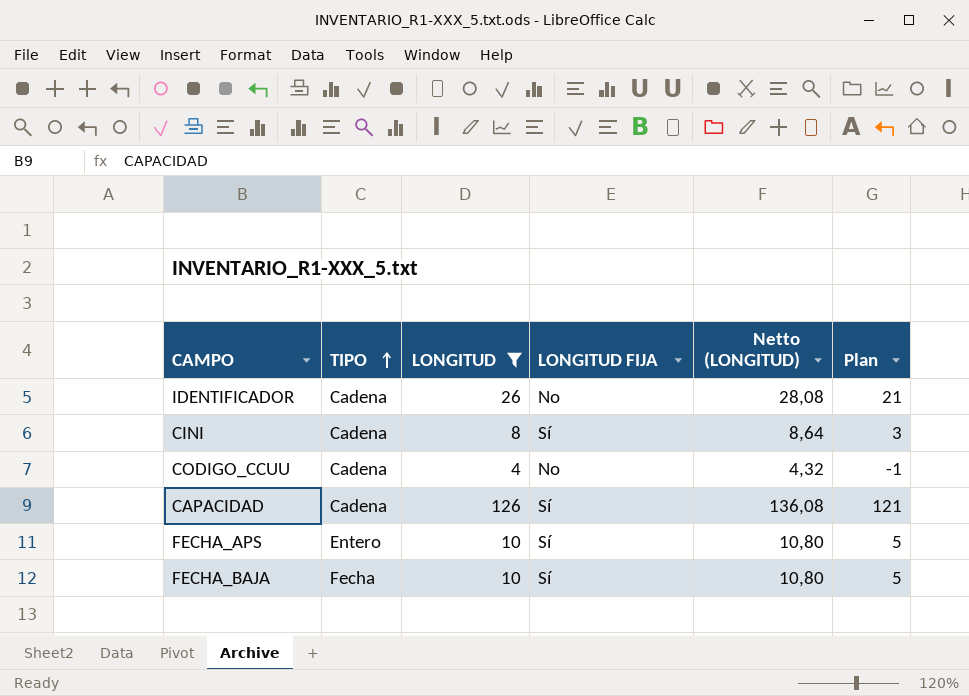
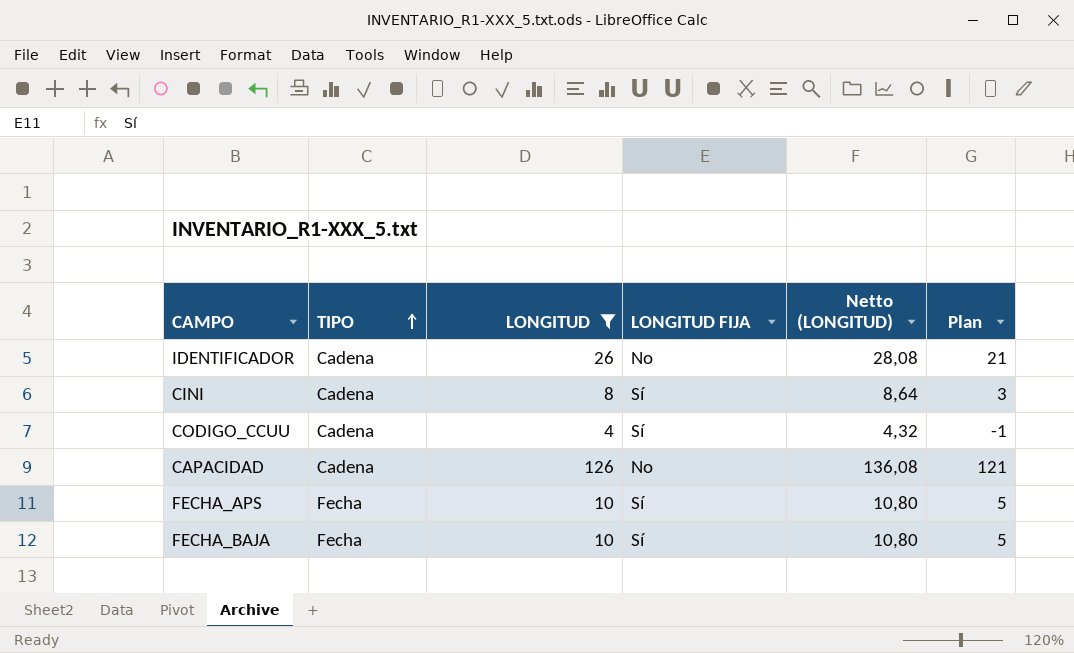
CODIGO_CCUU | LONGITUD FIJA: No -> Sí
CAPACIDAD | LONGITUD FIJA: Sí -> No
FECHA_APS | TIPO: Entero -> Fecha

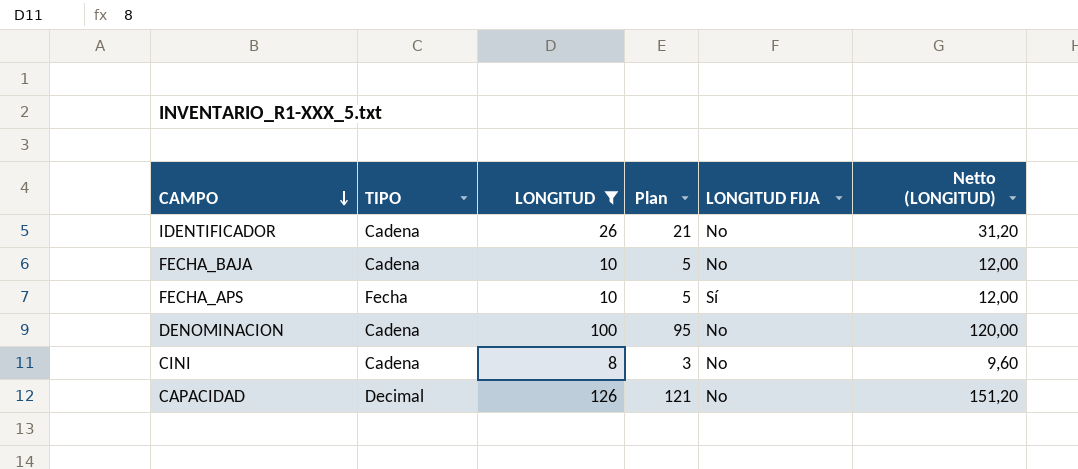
row order: TIPO ascending -> CAMPO descending
column Plan | position: 6 -> 4
column Netto (LONGITUD) | formula: [LONGITUD] * 1,08 -> [LONGITUD] * 1,2
row CODIGO_CCUU: Cadena | 4 | Sí | 4,32 | -1 -> none
FECHA_BAJA | TIPO: Fecha -> Cadena
FECHA_BAJA | LONGITUD FIJA: Sí -> No
row DENOMINACION: none -> Cadena | 100 | 95 | No | 120,00
CINI | LONGITUD FIJA: Sí -> No
CAPACIDAD | TIPO: Cadena -> Decimal

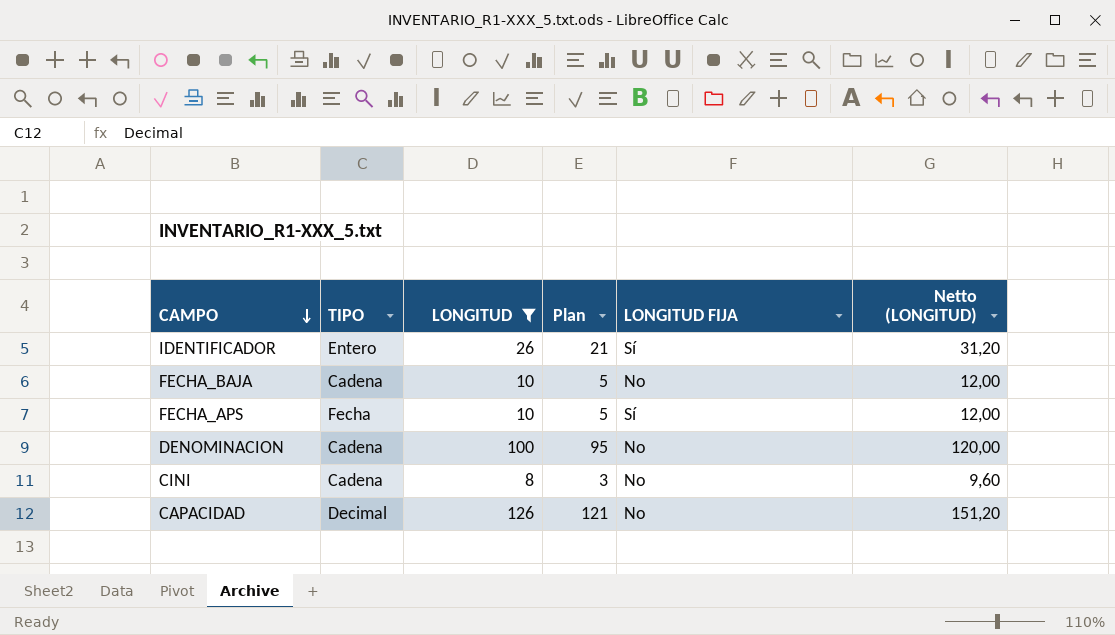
IDENTIFICADOR | TIPO: Cadena -> Entero
IDENTIFICADOR | LONGITUD FIJA: No -> Sí

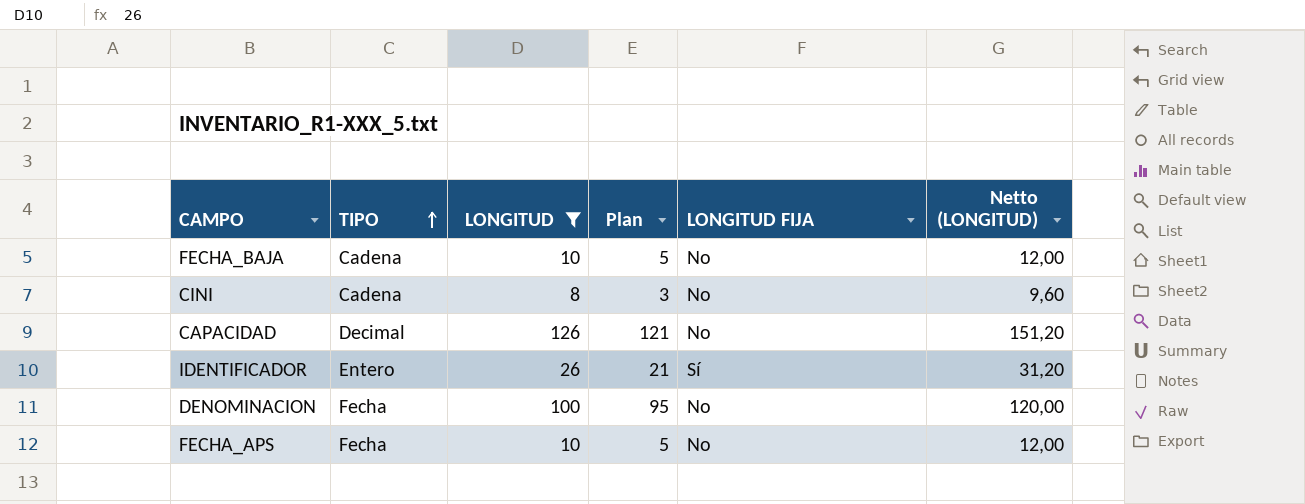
row order: CAMPO descending -> TIPO ascending
DENOMINACION | TIPO: Cadena -> Fecha
FECHA_APS | LONGITUD FIJA: Sí -> No

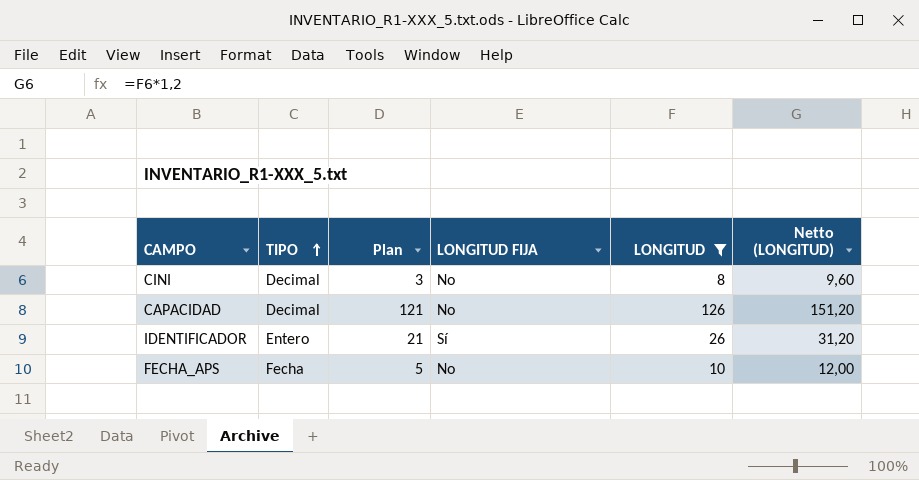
column LONGITUD | position: 3 -> 5
row FECHA_BAJA: Cadena | 10 | 5 | No | 12,00 -> none
row DENOMINACION: Fecha | 100 | 95 | No | 120,00 -> none
CINI | TIPO: Cadena -> Decimal

